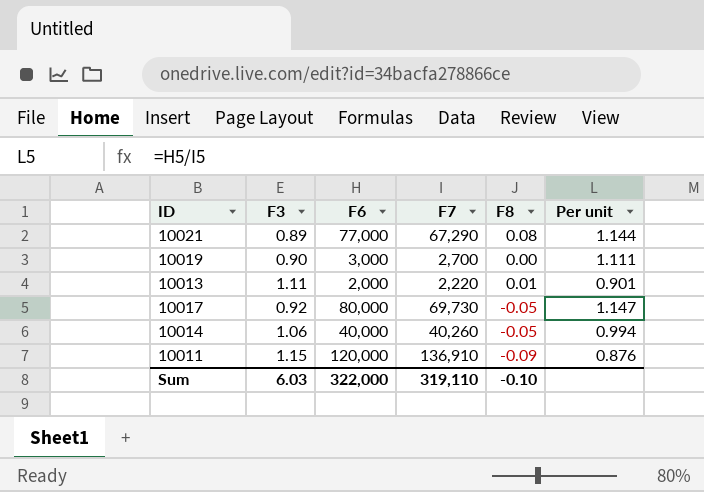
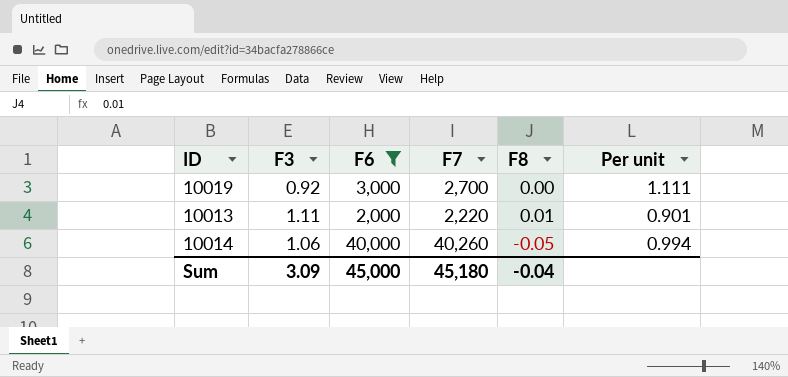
filter: none -> F6 <= 40,000
10019 | F3: 0.90 -> 0.92
Sum | F3: 6.03 -> 3.09
Sum | F6: 322,000 -> 45,000
Sum | F7: 319,110 -> 45,180
Sum | F8: -0.10 -> -0.04

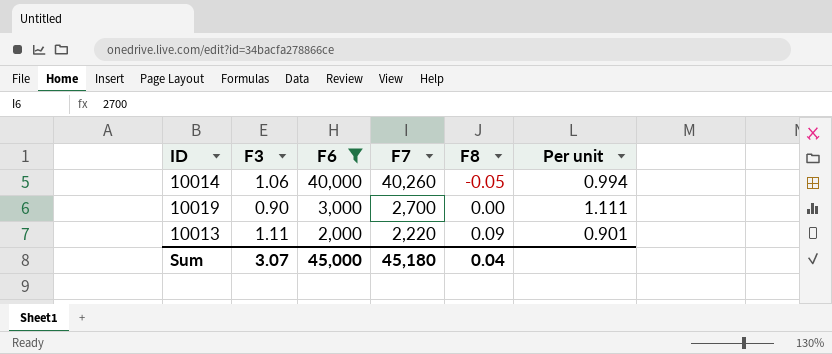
row order: none -> F6 descending
10019 | F3: 0.92 -> 0.90
10013 | F8: 0.01 -> 0.09
Sum | F3: 3.09 -> 3.07
Sum | F8: -0.04 -> 0.04

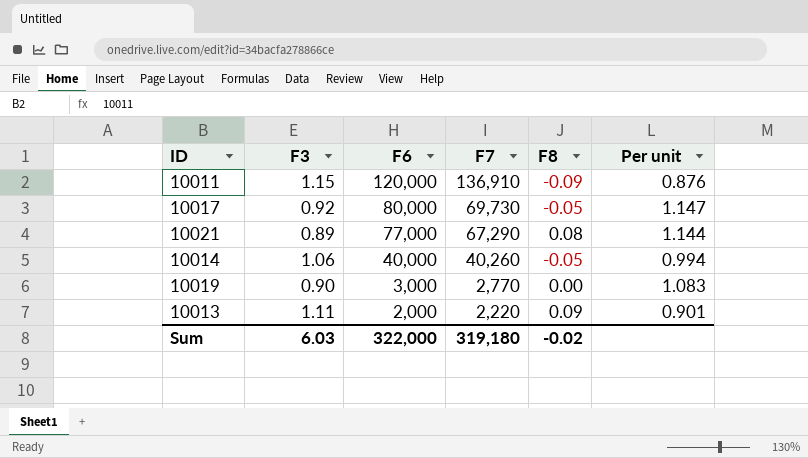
filter: F6 <= 40,000 -> none
10019 | F7: 2,700 -> 2,770
10019 | Per unit: 1.111 -> 1.083
Sum | F3: 3.07 -> 6.03
Sum | F6: 45,000 -> 322,000
Sum | F7: 45,180 -> 319,180
Sum | F8: 0.04 -> -0.02

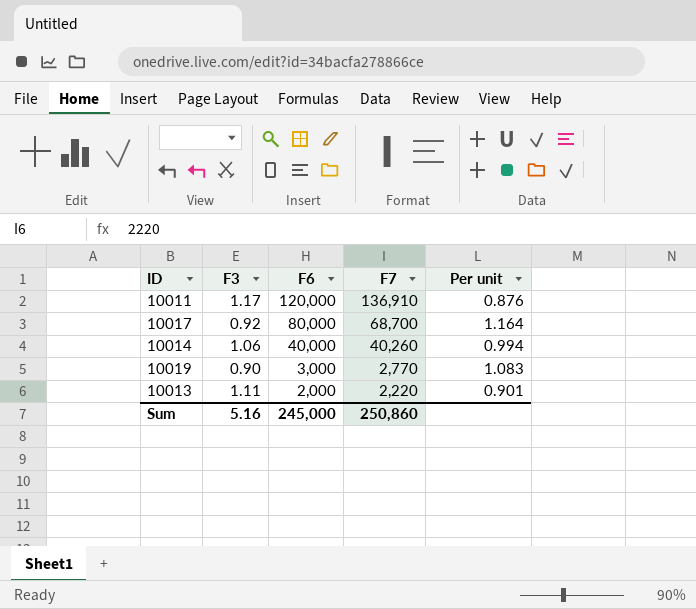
column F8 | position: 5 -> none
row 10021: 0.89 | 77,000 | 67,290 | 0.08 | 1.144 -> none
10011 | F3: 1.15 -> 1.17
10017 | F7: 69,730 -> 68,700
10017 | Per unit: 1.147 -> 1.164
Sum | F3: 6.03 -> 5.16
Sum | F6: 322,000 -> 245,000
Sum | F7: 319,180 -> 250,860

